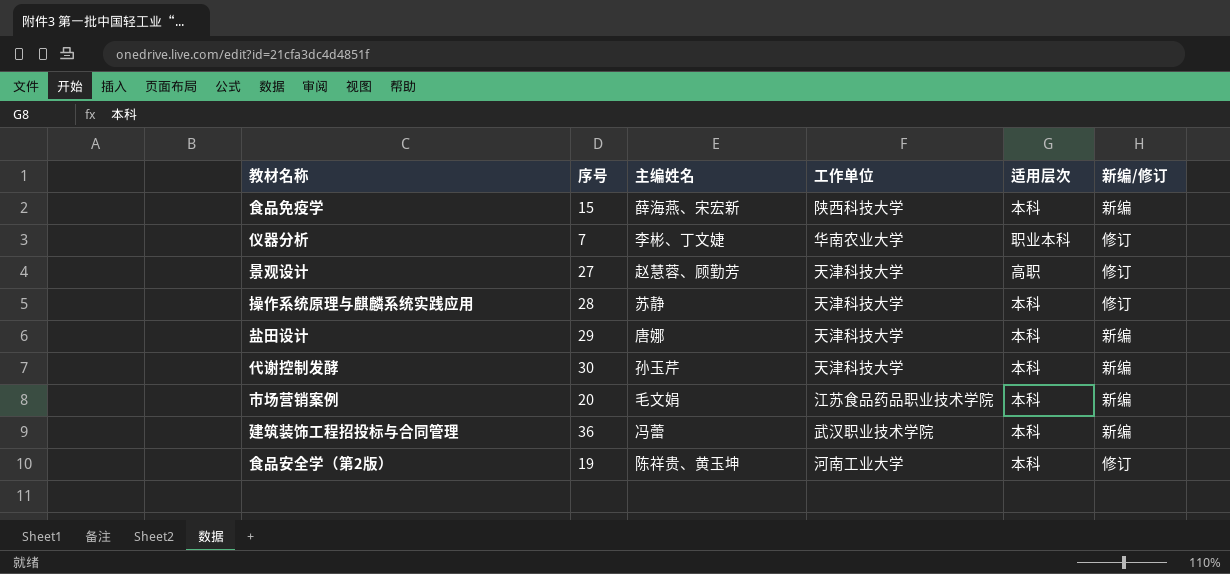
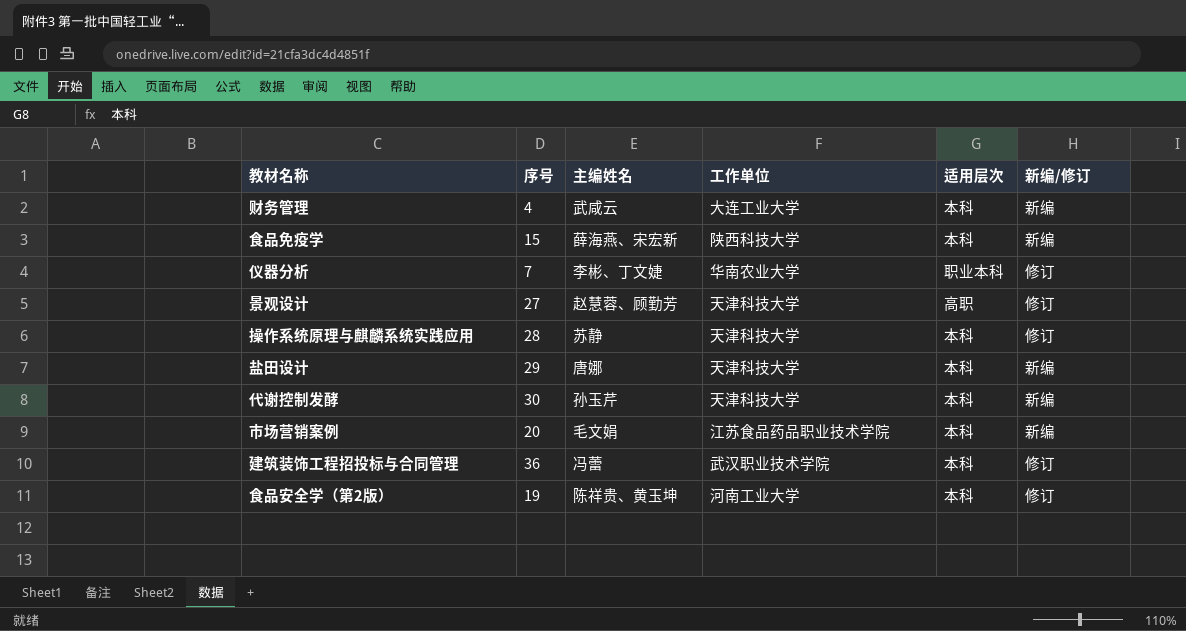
row 财务管理: none -> 4 | 武咸云 | 大连工业大学 | 本科 | 新编
建筑装饰工程招投标与合同管理 | 新编/修订: 新编 -> 修订

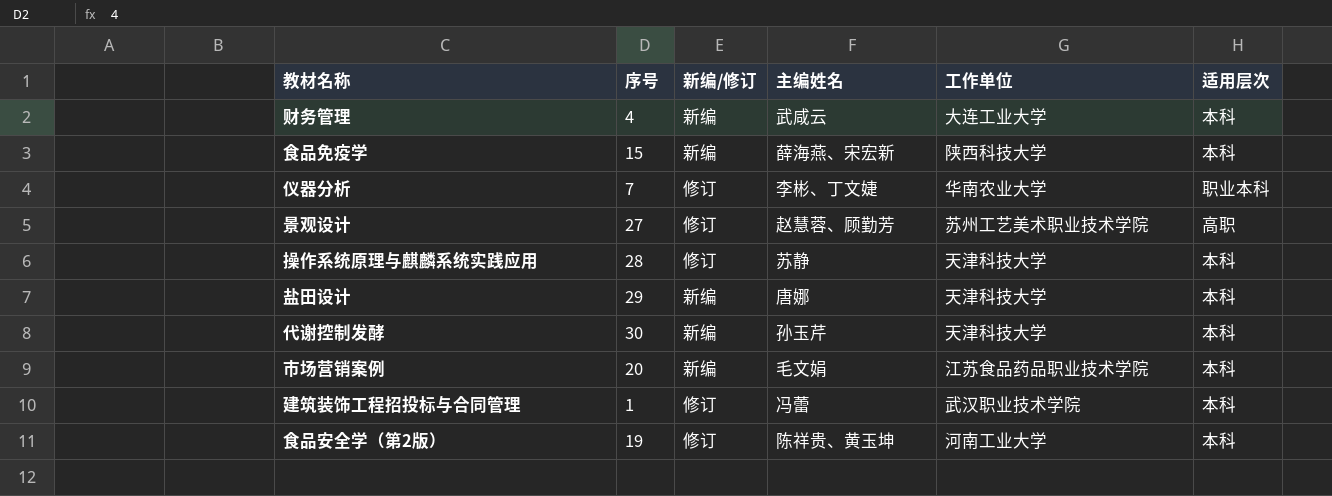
column 新编/修订 | position: 6 -> 3
景观设计 | 工作单位: 天津科技大学 -> 苏州工艺美术职业技术学院
建筑装饰工程招投标与合同管理 | 序号: 36 -> 1

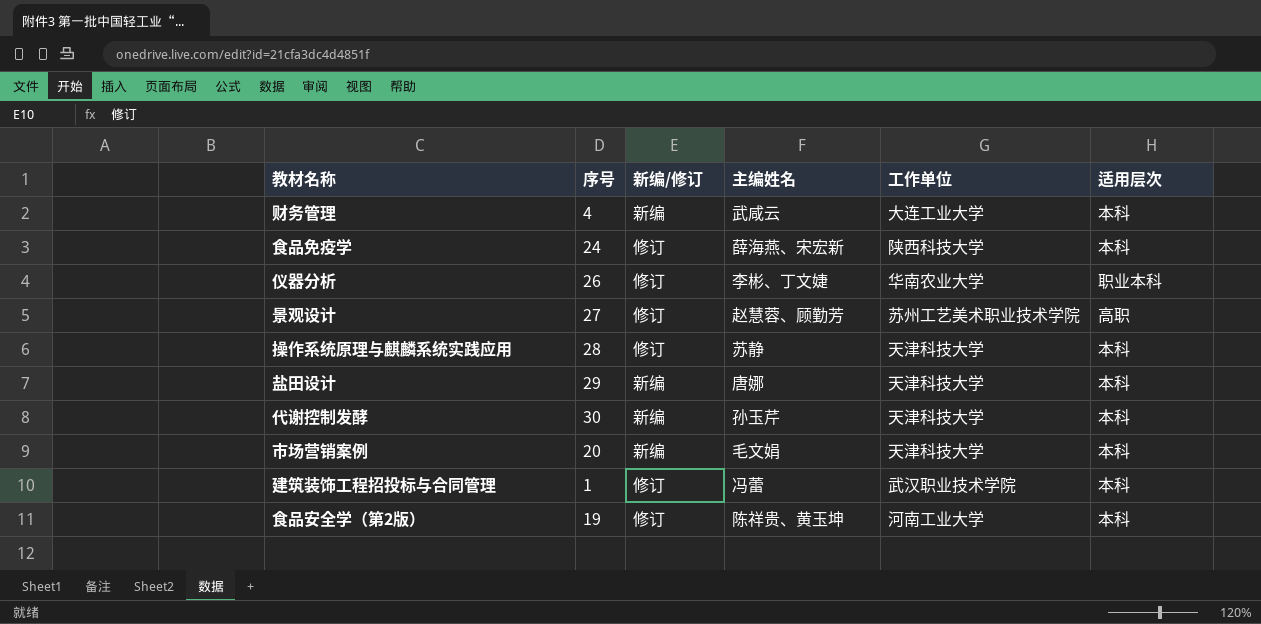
食品免疫学 | 序号: 15 -> 24
食品免疫学 | 新编/修订: 新编 -> 修订
仪器分析 | 序号: 7 -> 26
市场营销案例 | 工作单位: 江苏食品药品职业技术学院 -> 天津科技大学

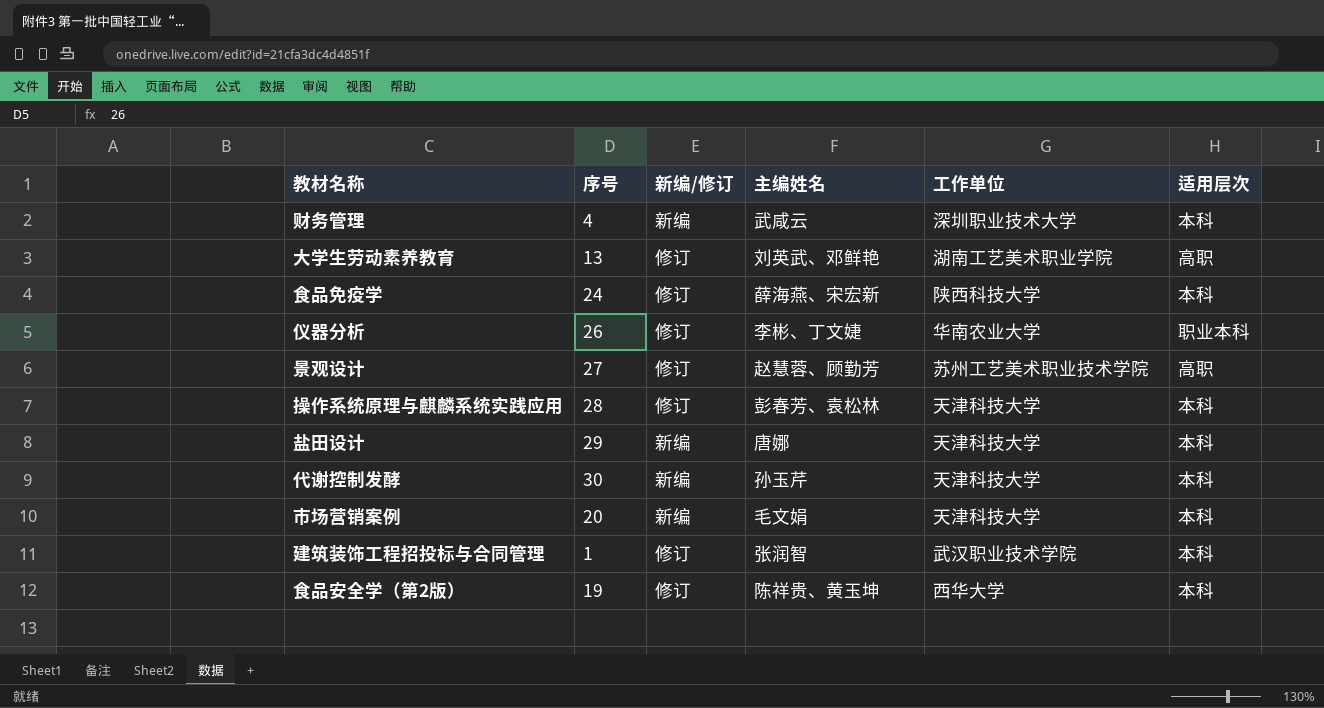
财务管理 | 工作单位: 大连工业大学 -> 深圳职业技术大学
row 大学生劳动素养教育: none -> 13 | 修订 | 刘英武、邓鲜艳 | 湖南工艺美术职业学院 | 高职
操作系统原理与麒麟系统实践应用 | 主编姓名: 苏静 -> 彭春芳、袁松林
建筑装饰工程招投标与合同管理 | 主编姓名: 冯蕾 -> 张润智
食品安全学（第2版） | 工作单位: 河南工业大学 -> 西华大学

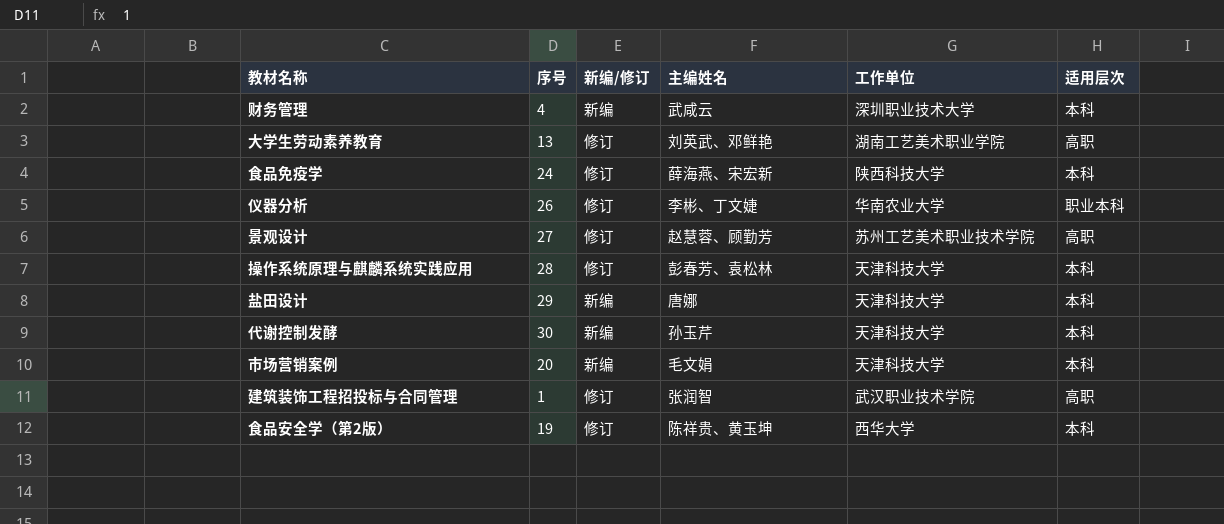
建筑装饰工程招投标与合同管理 | 适用层次: 本科 -> 高职

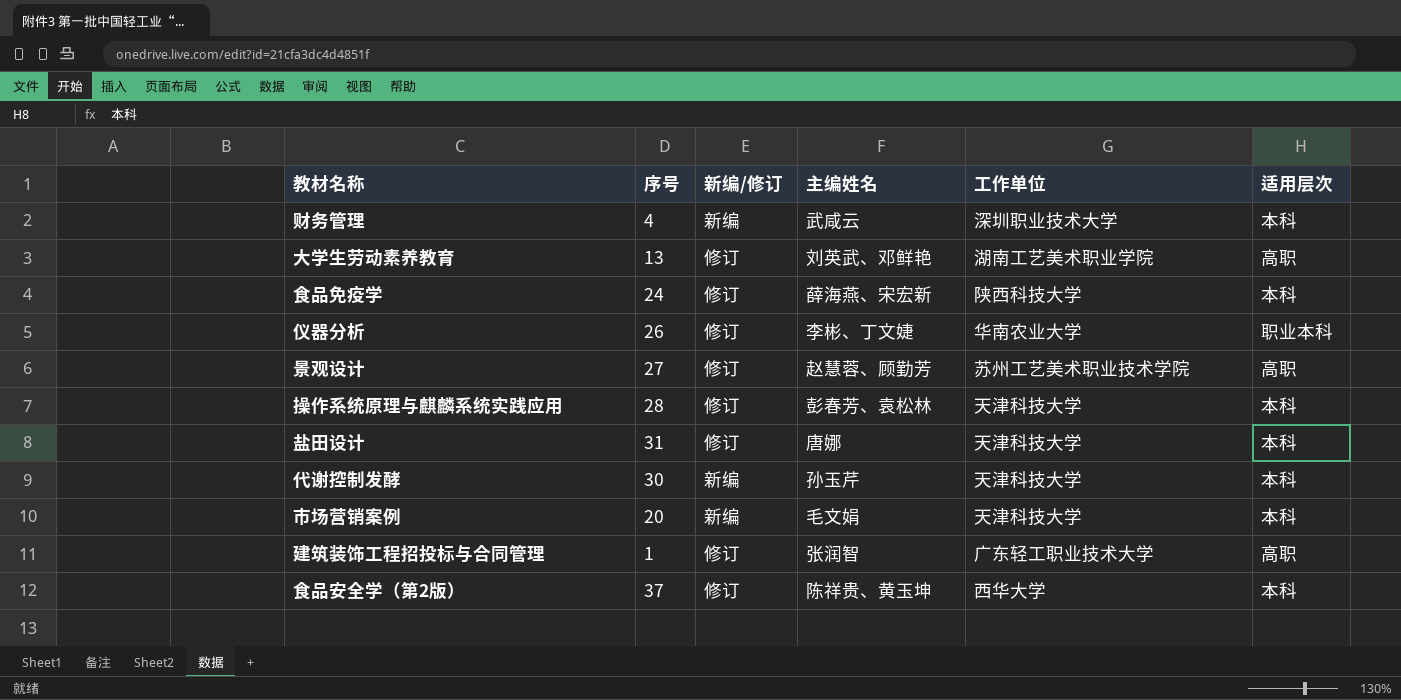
盐田设计 | 序号: 29 -> 31
盐田设计 | 新编/修订: 新编 -> 修订
建筑装饰工程招投标与合同管理 | 工作单位: 武汉职业技术学院 -> 广东轻工职业技术大学
食品安全学（第2版） | 序号: 19 -> 37

